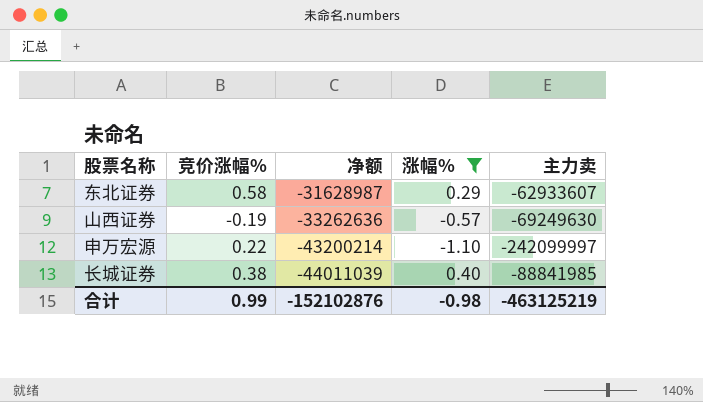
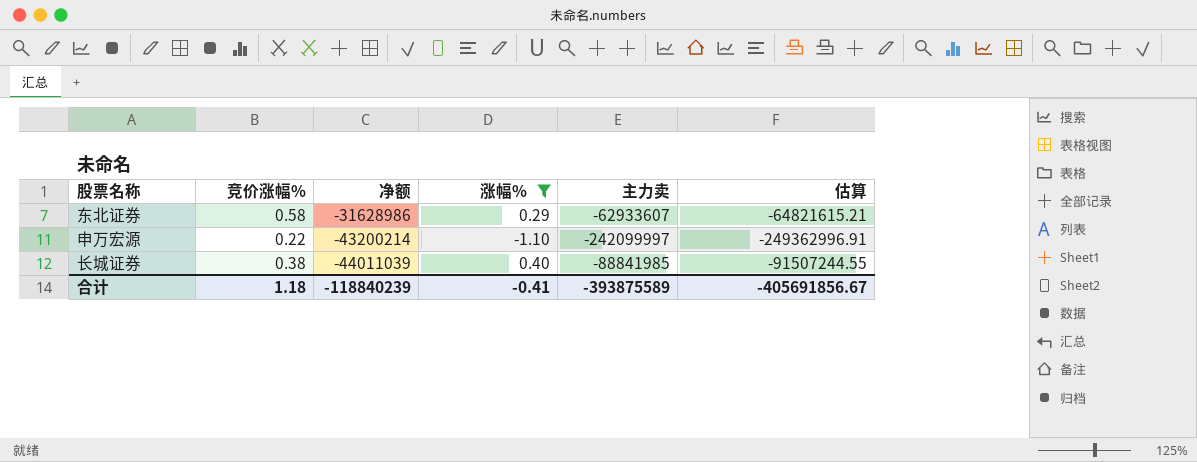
column 估算 | formula: none -> [主力卖] * 1.03
row 山西证券: -0.19 | -33262636 | -0.57 | -69249630 -> none
东北证券 | 净额: -31628987 -> -31628986
合计 | 竞价涨幅%: 0.99 -> 1.18
合计 | 净额: -152102876 -> -118840239
合计 | 涨幅%: -0.98 -> -0.41
合计 | 主力卖: -463125219 -> -393875589

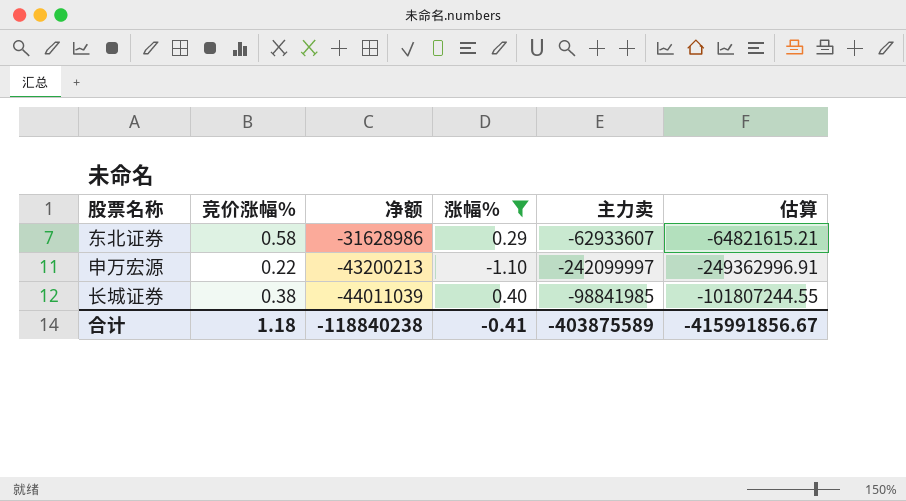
申万宏源 | 净额: -43200214 -> -43200213
长城证券 | 主力卖: -88841985 -> -98841985
长城证券 | 估算: -91507244.55 -> -101807244.55
合计 | 净额: -118840239 -> -118840238
合计 | 主力卖: -393875589 -> -403875589
合计 | 估算: -405691856.67 -> -415991856.67

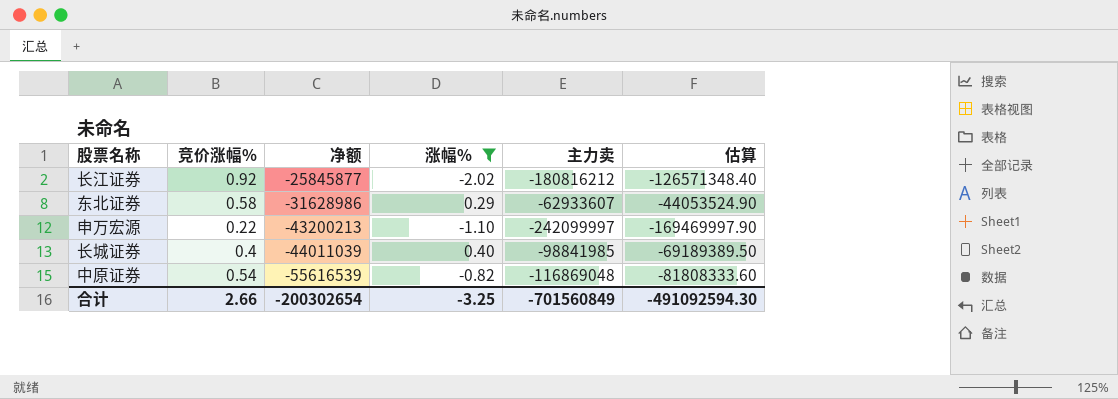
column 估算 | formula: [主力卖] * 1.03 -> [主力卖] * 0.7
row 长江证券: none -> 0.92 | -25845877 | -2.02 | -180816212 | -126571348.40
长城证券 | 竞价涨幅%: 0.38 -> 0.4
row 中原证券: none -> 0.54 | -55616539 | -0.82 | -116869048 | -81808333.60
合计 | 竞价涨幅%: 1.18 -> 2.66
合计 | 净额: -118840238 -> -200302654
合计 | 涨幅%: -0.41 -> -3.25
合计 | 主力卖: -403875589 -> -701560849
合计 | 估算: -415991856.67 -> -491092594.30

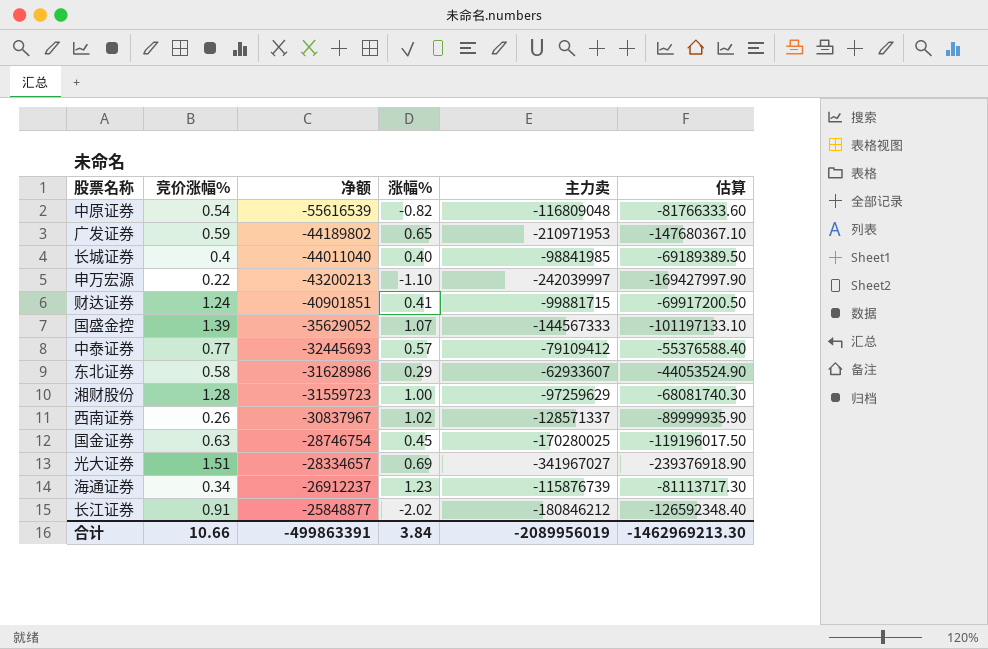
filter: 涨幅% <= 0.40 -> none
row order: 净额 descending -> 净额 ascending
中原证券 | 主力卖: -116869048 -> -116809048
中原证券 | 估算: -81808333.60 -> -81766333.60
长城证券 | 净额: -44011039 -> -44011040
申万宏源 | 主力卖: -242099997 -> -242039997
申万宏源 | 估算: -169469997.90 -> -169427997.90
长江证券 | 竞价涨幅%: 0.92 -> 0.91
长江证券 | 净额: -25845877 -> -25848877
长江证券 | 主力卖: -180816212 -> -180846212
长江证券 | 估算: -126571348.40 -> -126592348.40
合计 | 竞价涨幅%: 2.66 -> 10.66
合计 | 净额: -200302654 -> -499863391
合计 | 涨幅%: -3.25 -> 3.84
合计 | 主力卖: -701560849 -> -2089956019
合计 | 估算: -491092594.30 -> -1462969213.30

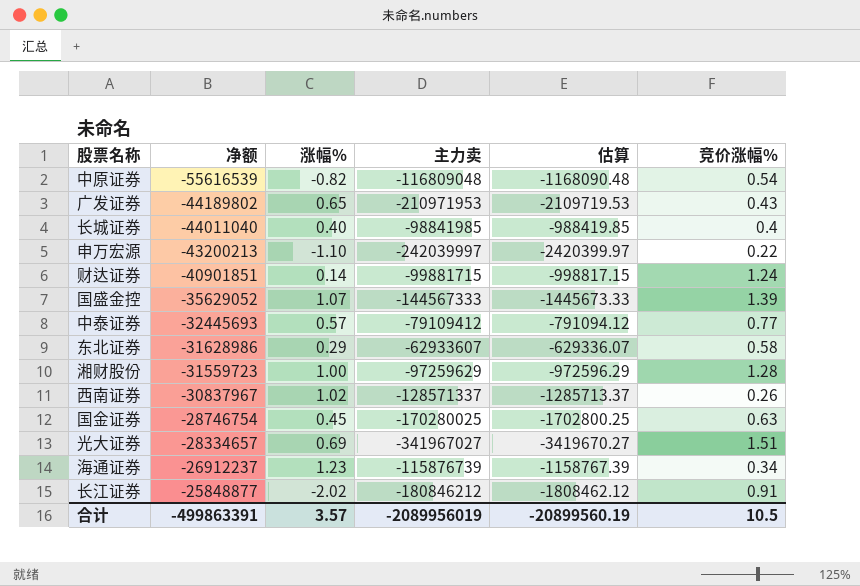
column 估算 | formula: [主力卖] * 0.7 -> [主力卖] * 0.01
column 竞价涨幅% | position: 2 -> 6
广发证券 | 竞价涨幅%: 0.59 -> 0.43
财达证券 | 涨幅%: 0.41 -> 0.14
合计 | 涨幅%: 3.84 -> 3.57
合计 | 估算: -1462969213.30 -> -20899560.19
合计 | 竞价涨幅%: 10.66 -> 10.5

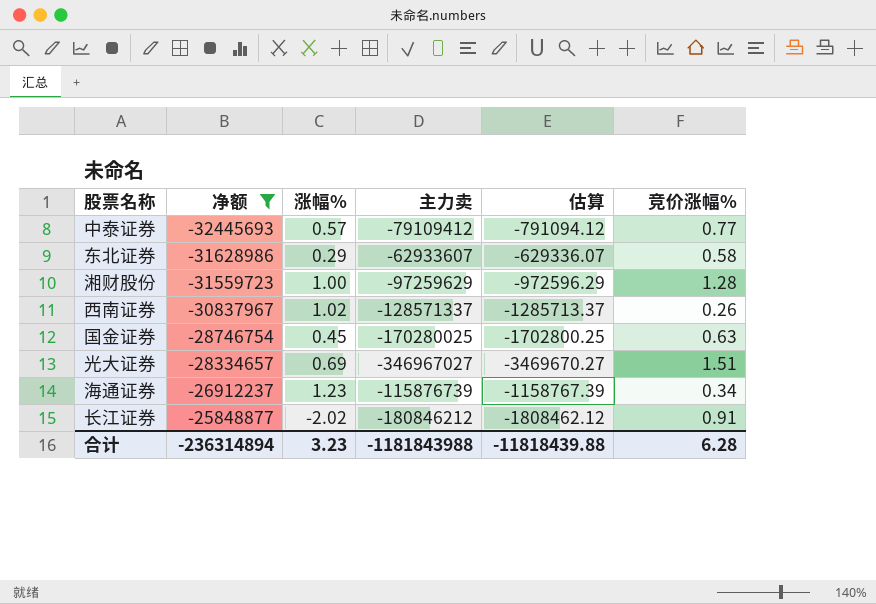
filter: none -> 净额 >= -32445693
光大证券 | 主力卖: -341967027 -> -346967027
光大证券 | 估算: -3419670.27 -> -3469670.27
合计 | 净额: -499863391 -> -236314894
合计 | 涨幅%: 3.57 -> 3.23
合计 | 主力卖: -2089956019 -> -1181843988
合计 | 估算: -20899560.19 -> -11818439.88
合计 | 竞价涨幅%: 10.5 -> 6.28

